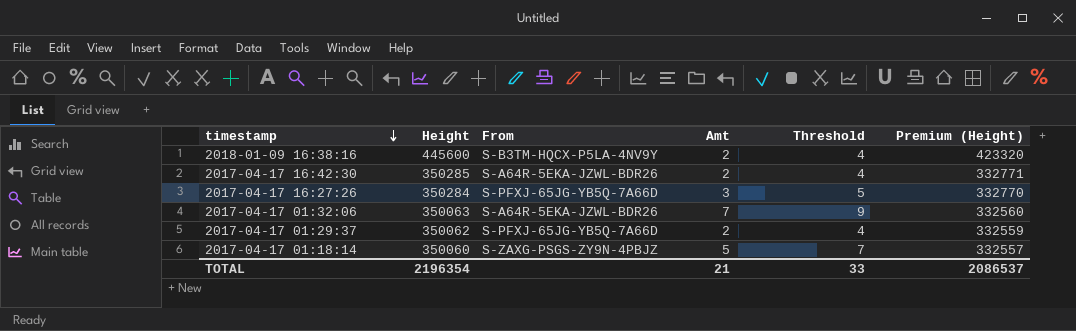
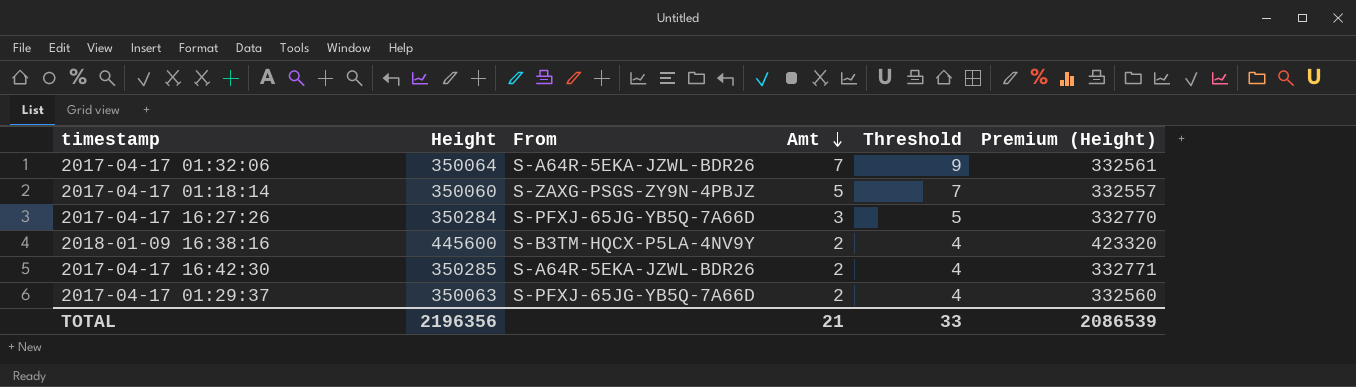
row order: timestamp descending -> Amt descending
2017-04-17 01:32:06 | Height: 350063 -> 350064
2017-04-17 01:32:06 | Premium (Height): 332560 -> 332561
2017-04-17 01:29:37 | Height: 350062 -> 350063
2017-04-17 01:29:37 | Premium (Height): 332559 -> 332560
TOTAL | Height: 2196354 -> 2196356
TOTAL | Premium (Height): 2086537 -> 2086539

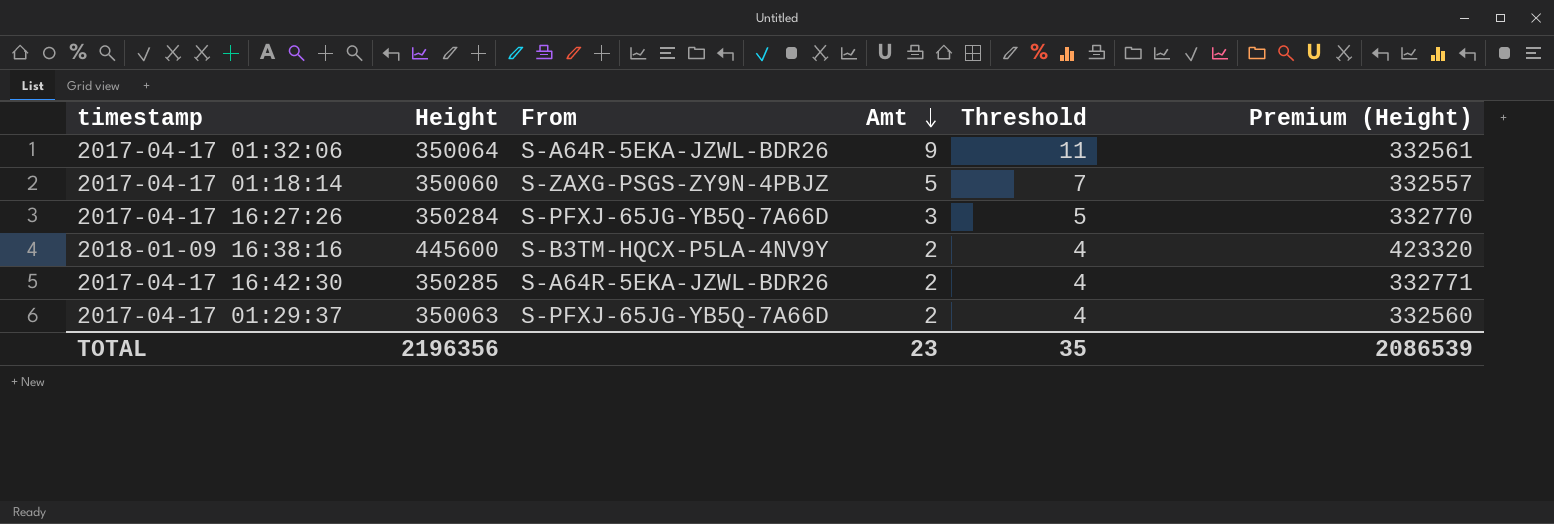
2017-04-17 01:32:06 | Amt: 7 -> 9
2017-04-17 01:32:06 | Threshold: 9 -> 11
TOTAL | Amt: 21 -> 23
TOTAL | Threshold: 33 -> 35

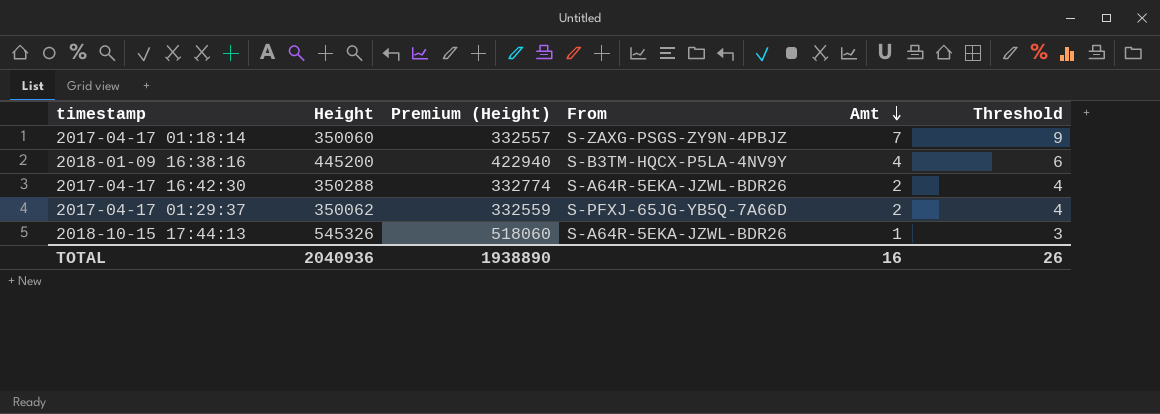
column Premium (Height) | position: 6 -> 3
row 2017-04-17 01:32:06: 350064 | S-A64R-5EKA-JZWL-BDR26 | 9 | 11 | 332561 -> none
row 2017-04-17 16:27:26: 350284 | S-PFXJ-65JG-YB5Q-7A66D | 3 | 5 | 332770 -> none
2017-04-17 01:18:14 | Amt: 5 -> 7
2017-04-17 01:18:14 | Threshold: 7 -> 9
2018-01-09 16:38:16 | Height: 445600 -> 445200
2018-01-09 16:38:16 | Premium (Height): 423320 -> 422940
2018-01-09 16:38:16 | Amt: 2 -> 4
2018-01-09 16:38:16 | Threshold: 4 -> 6
2017-04-17 16:42:30 | Height: 350285 -> 350288
2017-04-17 16:42:30 | Premium (Height): 332771 -> 332774
2017-04-17 01:29:37 | Height: 350063 -> 350062
2017-04-17 01:29:37 | Premium (Height): 332560 -> 332559
row 2018-10-15 17:44:13: none -> 545326 | 518060 | S-A64R-5EKA-JZWL-BDR26 | 1 | 3
TOTAL | Height: 2196356 -> 2040936
TOTAL | Premium (Height): 2086539 -> 1938890
TOTAL | Amt: 23 -> 16
TOTAL | Threshold: 35 -> 26

